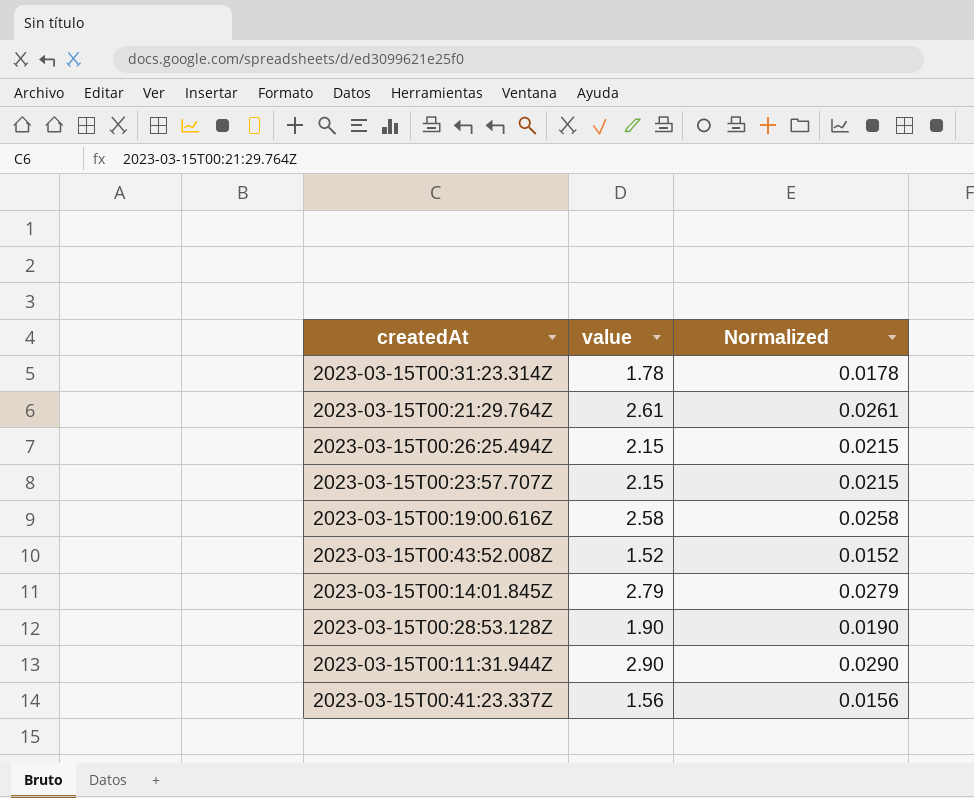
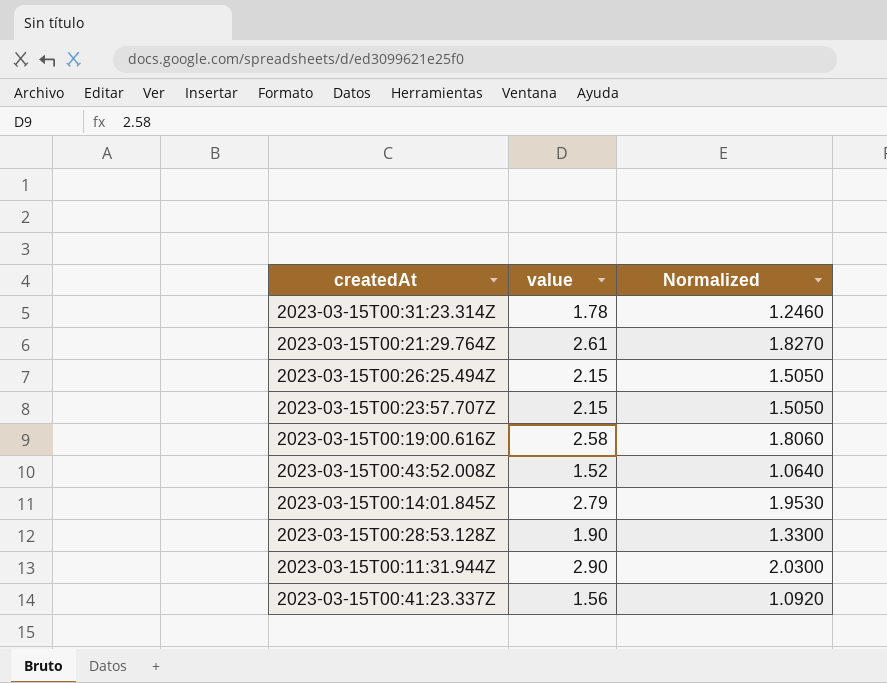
column Normalized | formula: [value] * 0.01 -> [value] * 0.7

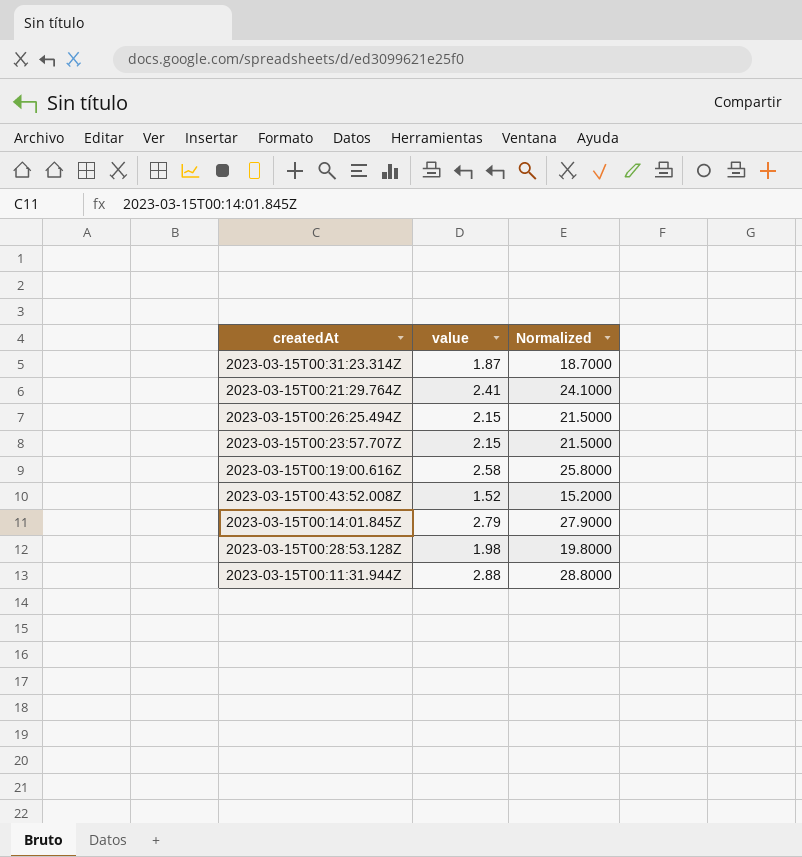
column Normalized | formula: [value] * 0.7 -> [value] * 10
row 2023-03-15T00:41:23.337Z: 1.56 | 1.0920 -> none
2023-03-15T00:31:23.314Z | value: 1.78 -> 1.87
2023-03-15T00:21:29.764Z | value: 2.61 -> 2.41
2023-03-15T00:28:53.128Z | value: 1.90 -> 1.98
2023-03-15T00:11:31.944Z | value: 2.90 -> 2.88

